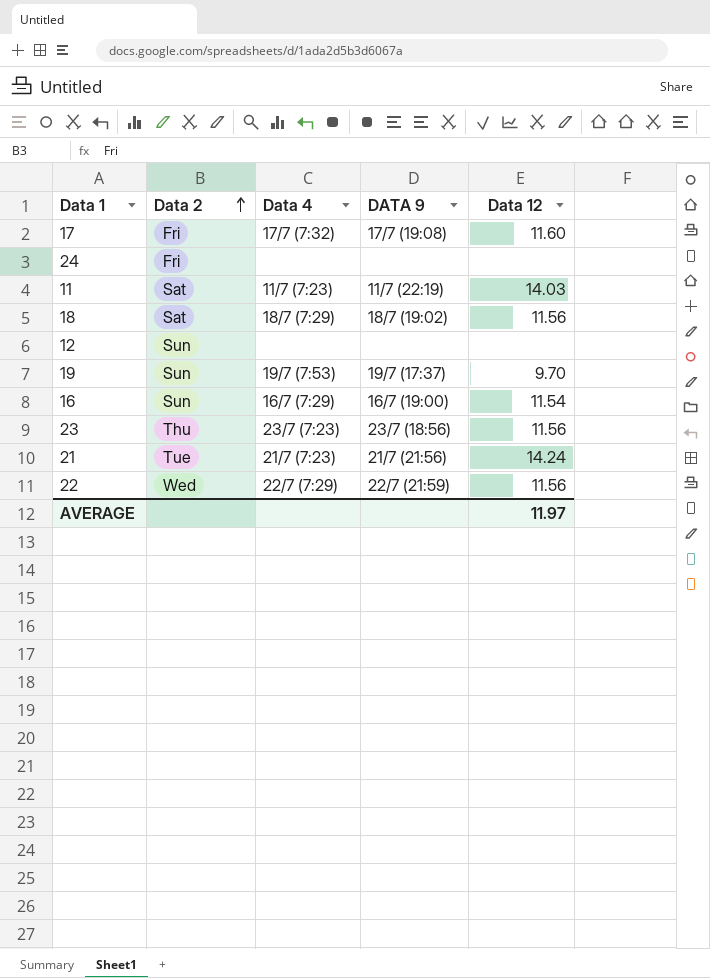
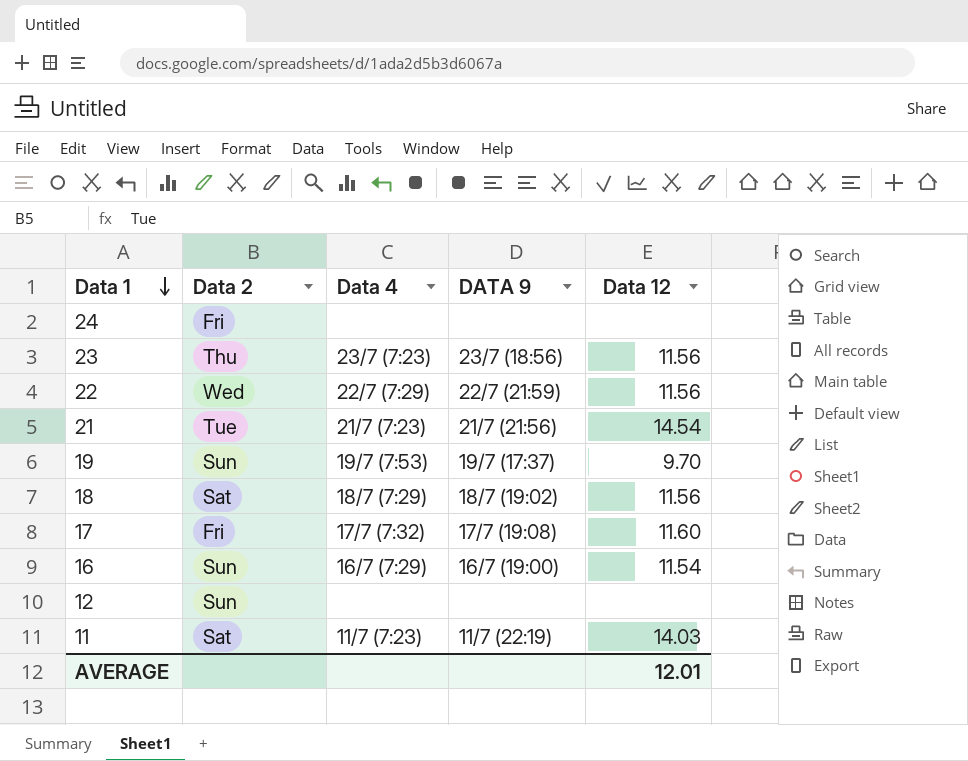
row order: Data 2 ascending -> Data 1 descending
21 | Data 12: 14.24 -> 14.54
AVERAGE | Data 12: 11.97 -> 12.01

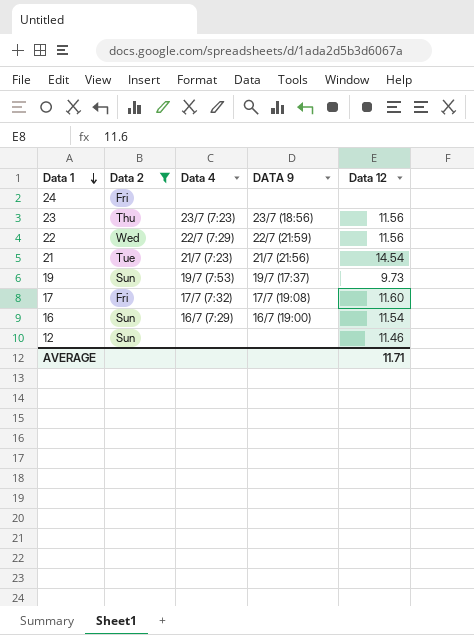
filter: none -> Data 2 != Sat
19 | Data 12: 9.70 -> 9.73
12 | Data 12: none -> 11.46
AVERAGE | Data 12: 12.01 -> 11.71

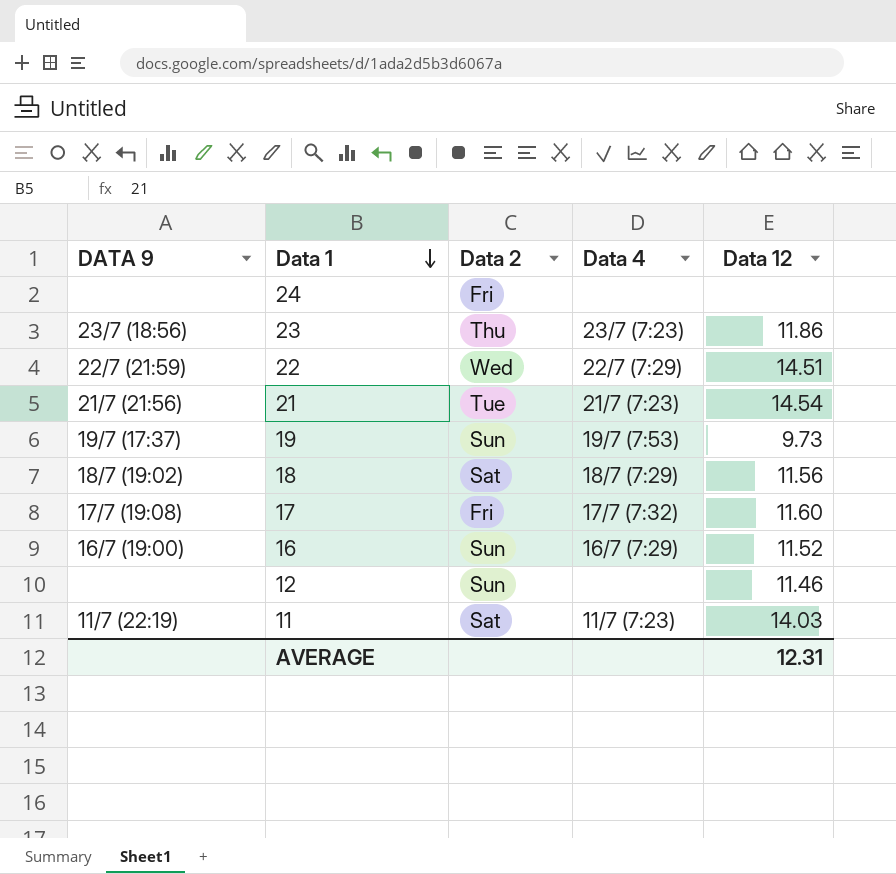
filter: Data 2 != Sat -> none
column DATA 9 | position: 4 -> 1
23 | Data 12: 11.56 -> 11.86
22 | Data 12: 11.56 -> 14.51
16 | Data 12: 11.54 -> 11.52
AVERAGE | Data 12: 11.71 -> 12.31

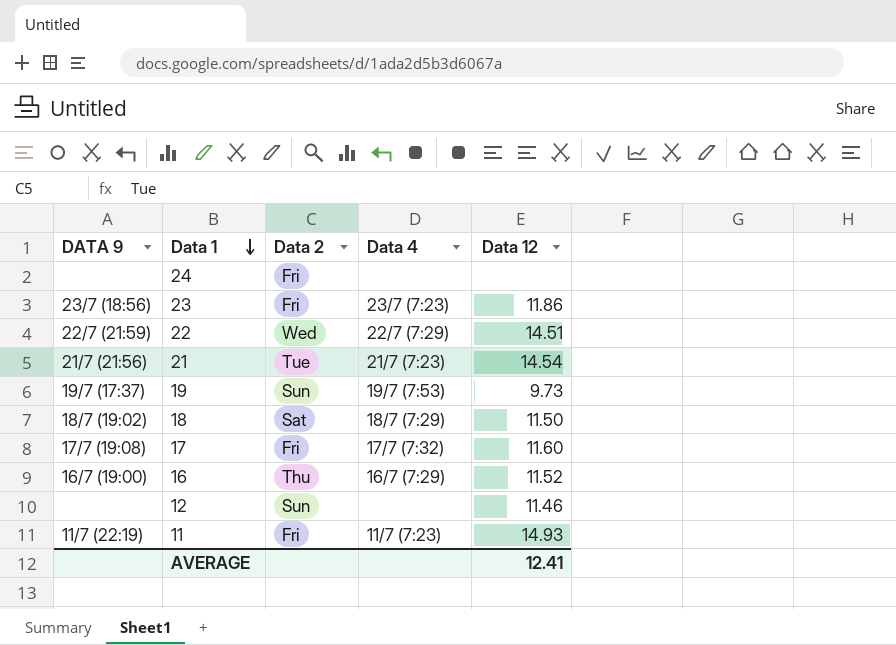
23 | Data 2: Thu -> Fri
18 | Data 12: 11.56 -> 11.50
16 | Data 2: Sun -> Thu
11 | Data 2: Sat -> Fri
11 | Data 12: 14.03 -> 14.93
AVERAGE | Data 12: 12.31 -> 12.41

